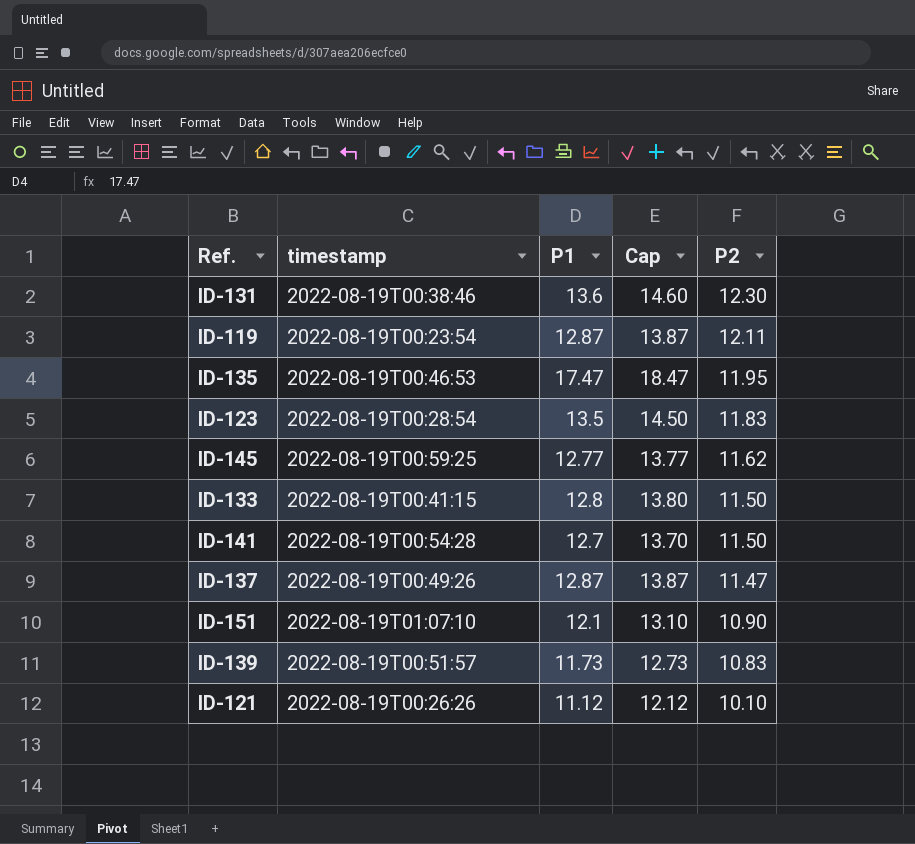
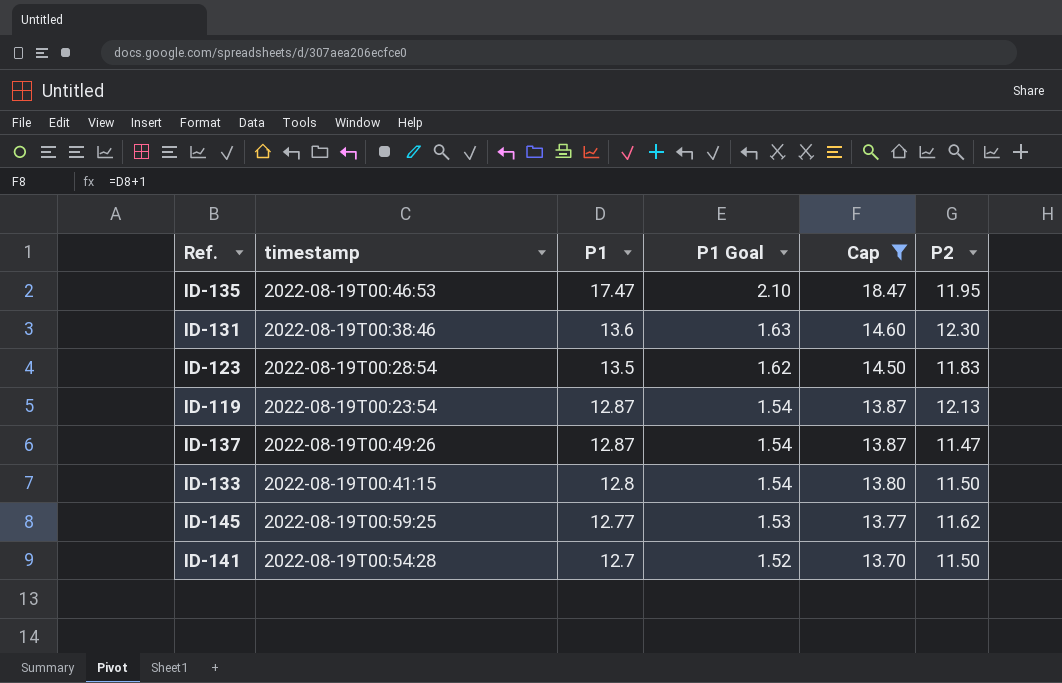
filter: none -> Cap >= 13.70
row order: P2 descending -> P1 descending
column P1 Goal | formula: none -> [P1] * 0.12
ID-119 | P2: 12.11 -> 12.13

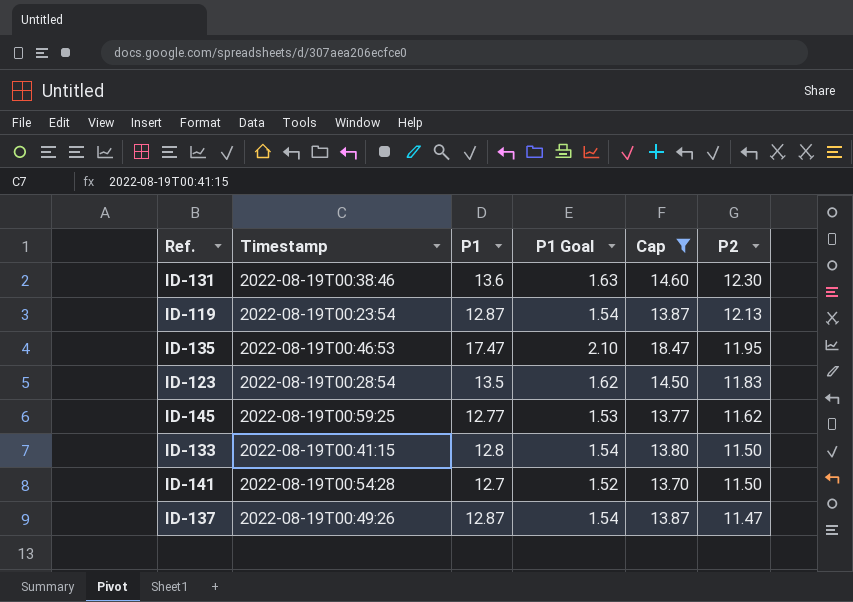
row order: P1 descending -> P2 descending
column name: timestamp -> Timestamp

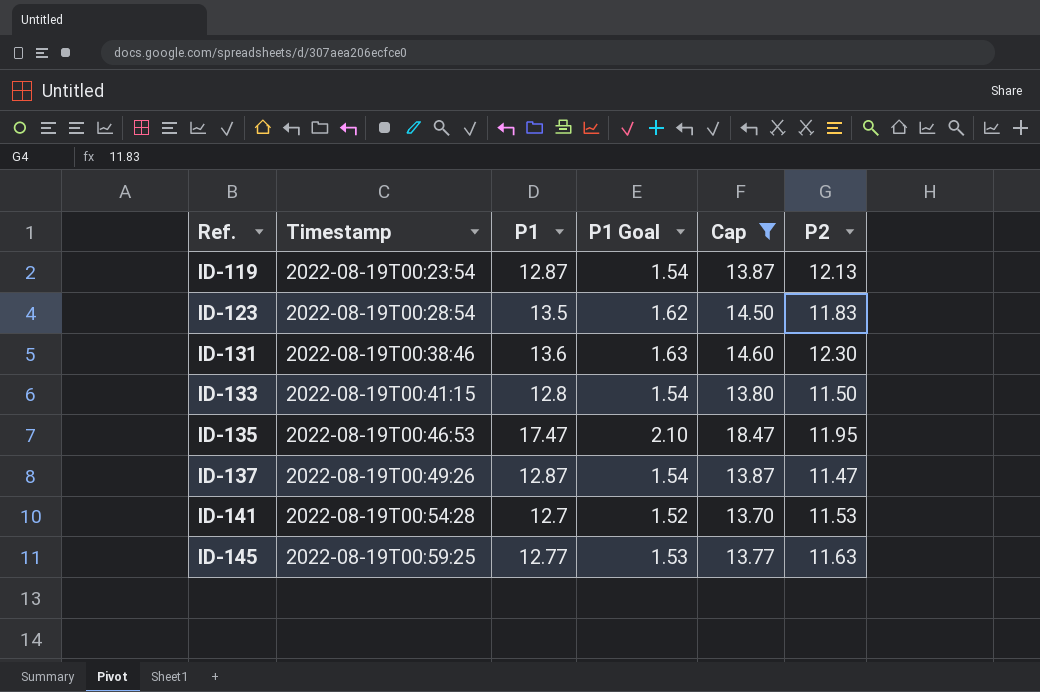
row order: P2 descending -> Ref. ascending
ID-141 | P2: 11.50 -> 11.53
ID-145 | P2: 11.62 -> 11.63

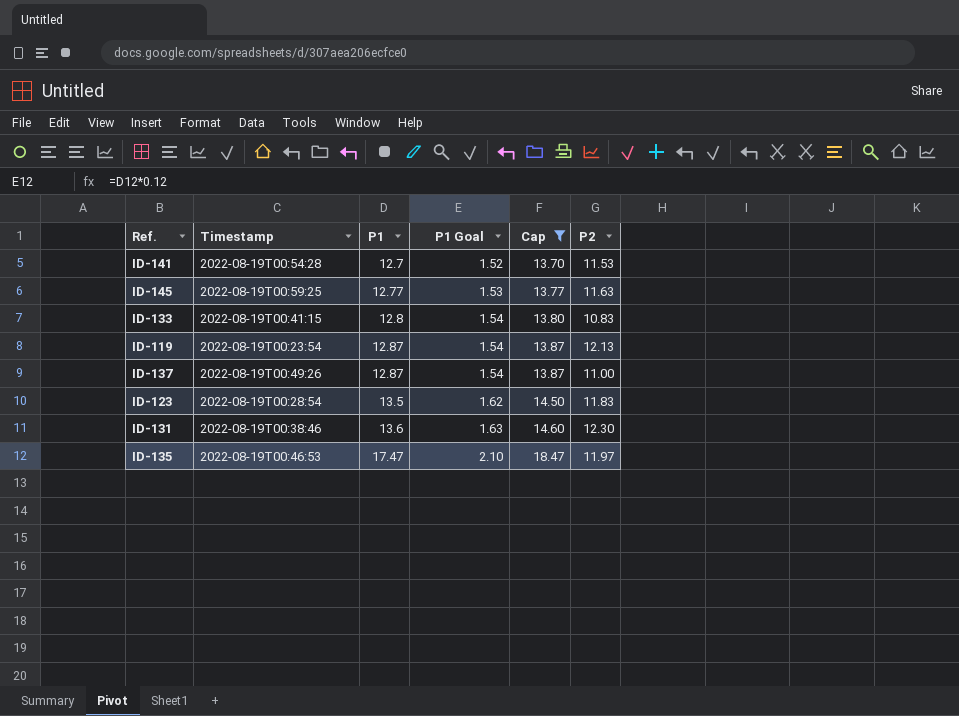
row order: Ref. ascending -> P1 ascending
ID-133 | P2: 11.50 -> 10.83
ID-137 | P2: 11.47 -> 11.00
ID-135 | P2: 11.95 -> 11.97

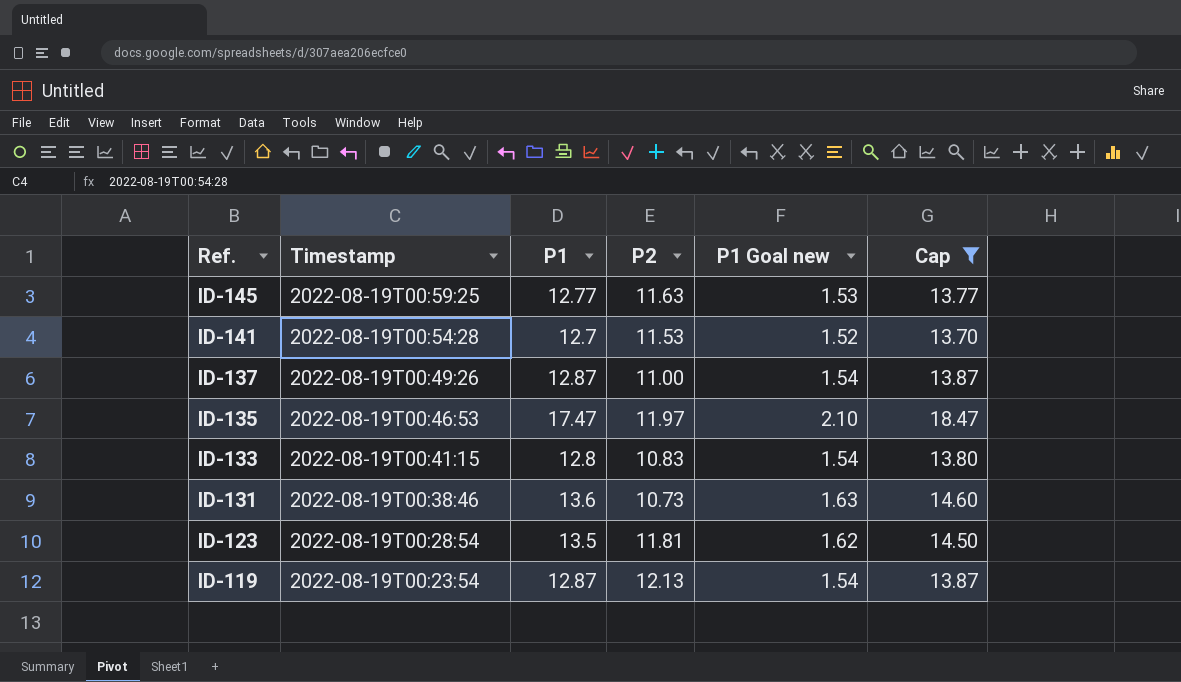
row order: P1 ascending -> Ref. descending
column P2 | position: 6 -> 4
column name: P1 Goal -> P1 Goal new
ID-131 | P2: 12.30 -> 10.73
ID-123 | P2: 11.83 -> 11.81

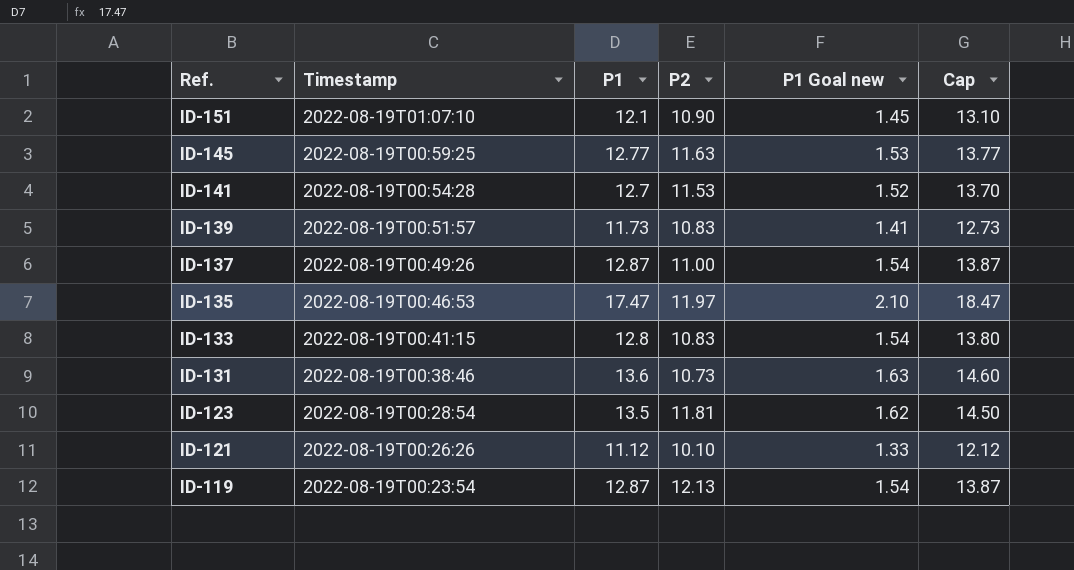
filter: Cap >= 13.70 -> none

